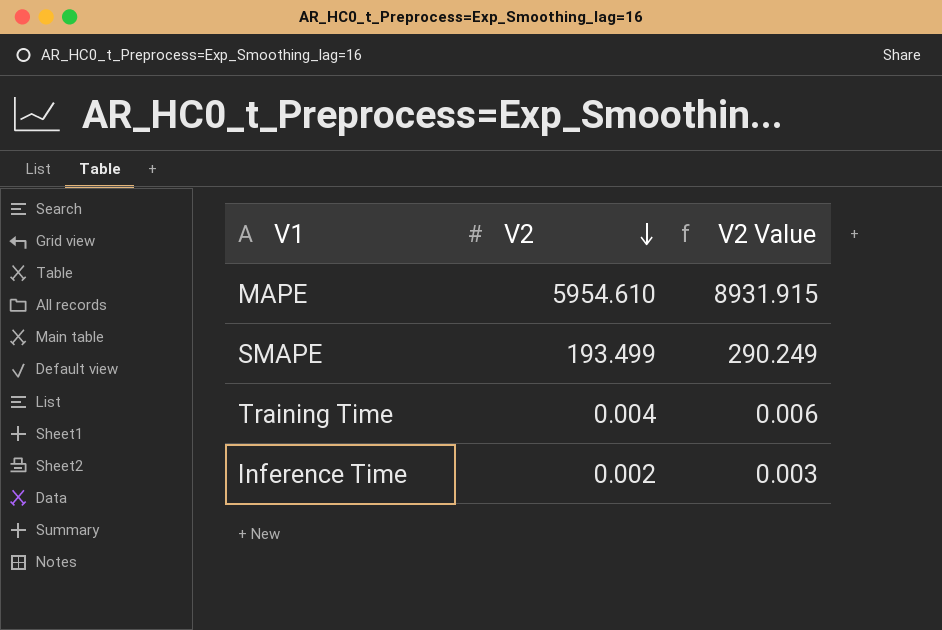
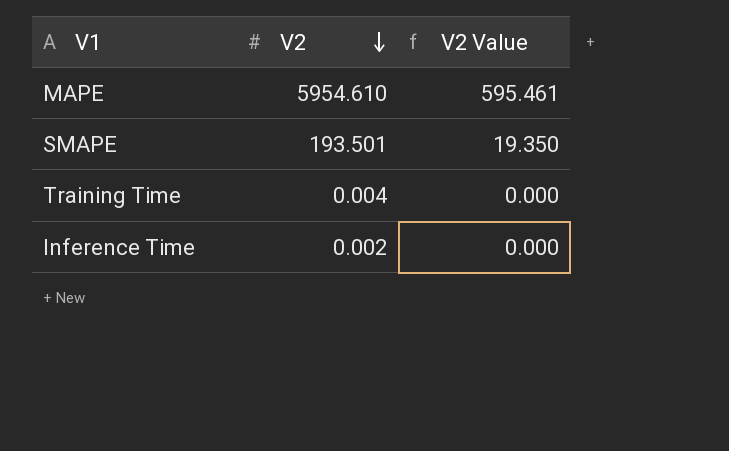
column V2 Value | formula: [V2] * 1.5 -> [V2] * 0.1
SMAPE | V2: 193.499 -> 193.501

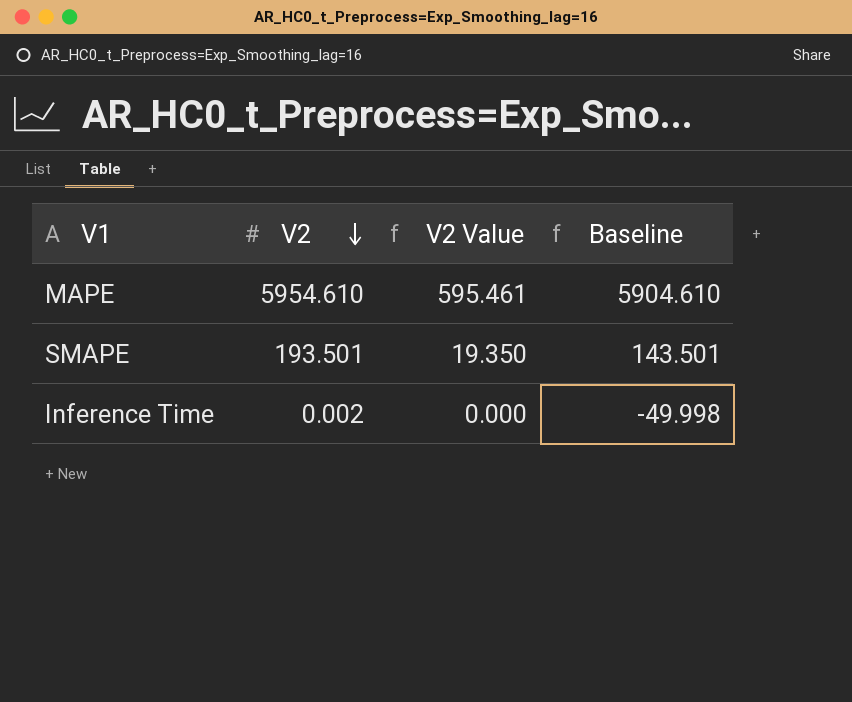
column Baseline | formula: none -> [V2] - 50
row Training Time: 0.004 | 0.000 -> none

